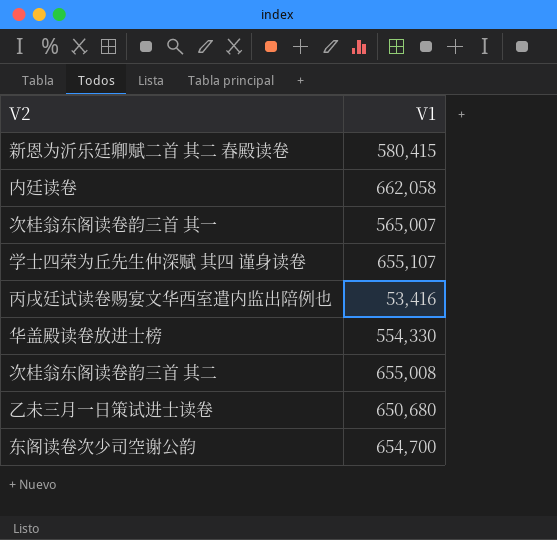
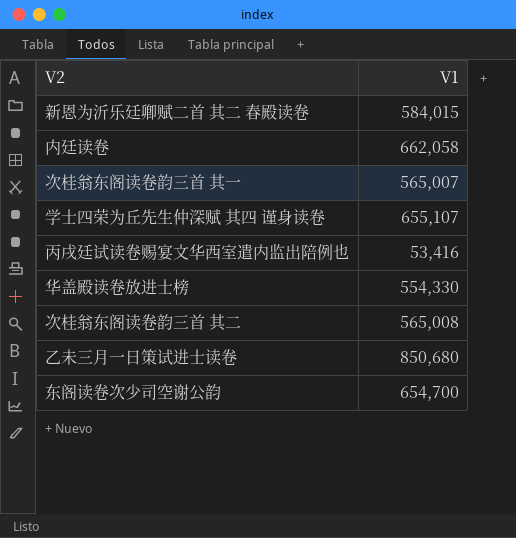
新恩为沂乐廷卿赋二首 其二 春殿读卷 | V1: 580,415 -> 584,015
次桂翁东阁读卷韵三首 其二 | V1: 655,008 -> 565,008
乙未三月一日策试进士读卷 | V1: 650,680 -> 850,680

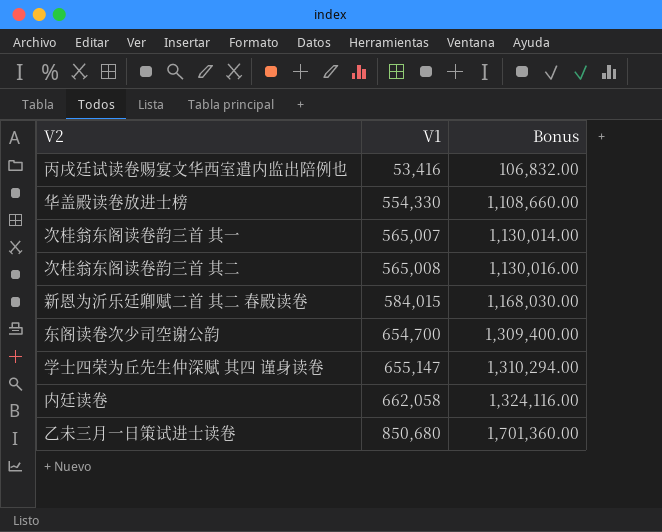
row order: none -> V1 ascending
column Bonus | formula: none -> [V1] * 2
学士四荣为丘先生仲深赋 其四 谨身读卷 | V1: 655,107 -> 655,147

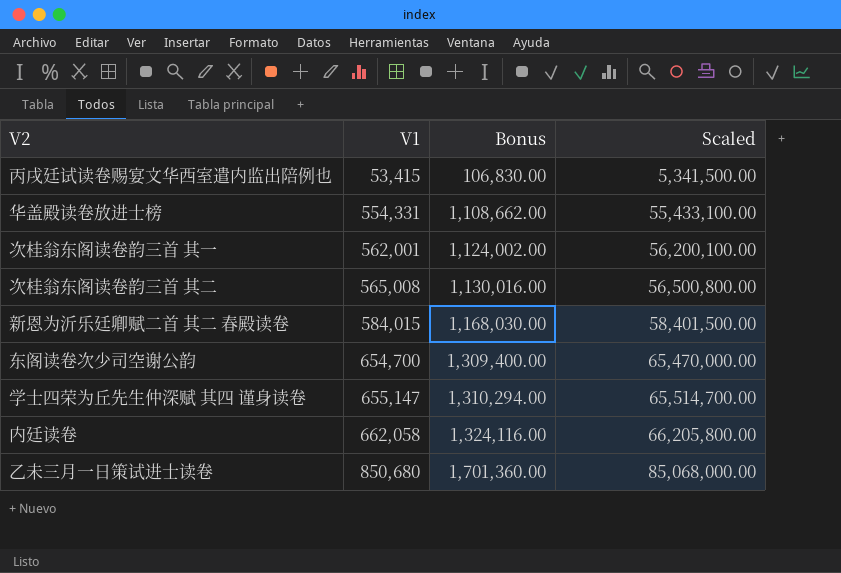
column Scaled | formula: none -> [V1] * 100
丙戌廷试读卷赐宴文华西室遣内监出陪例也 | V1: 53,416 -> 53,415
丙戌廷试读卷赐宴文华西室遣内监出陪例也 | Bonus: 106,832.00 -> 106,830.00
华盖殿读卷放进士榜 | V1: 554,330 -> 554,331
华盖殿读卷放进士榜 | Bonus: 1,108,660.00 -> 1,108,662.00
次桂翁东阁读卷韵三首 其一 | V1: 565,007 -> 562,001
次桂翁东阁读卷韵三首 其一 | Bonus: 1,130,014.00 -> 1,124,002.00

